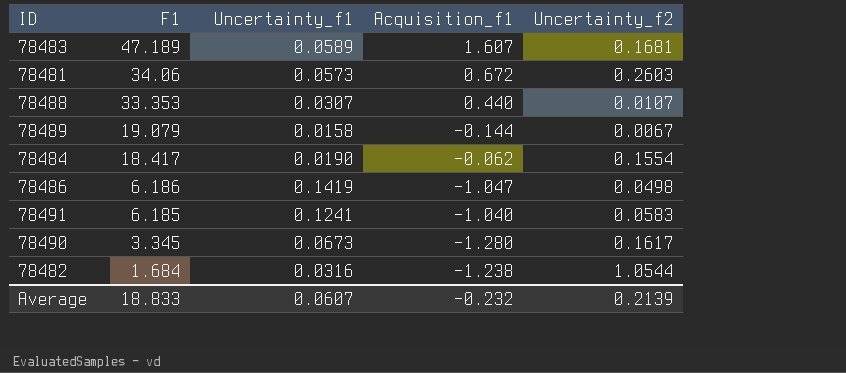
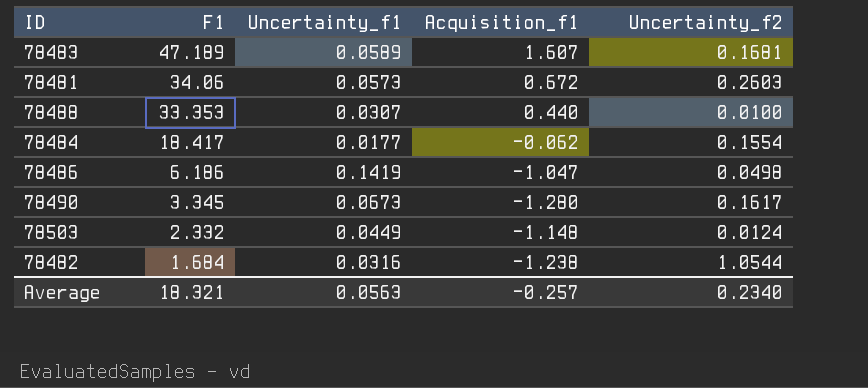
row 78489: 19.079 | 0.0158 | -0.144 | 0.0067 -> none
row 78491: 6.185 | 0.1241 | -1.040 | 0.0583 -> none
78488 | Uncertainty_f2: 0.0107 -> 0.0100
78484 | Uncertainty_f1: 0.0190 -> 0.0177
row 78503: none -> 2.332 | 0.0449 | -1.148 | 0.0124
Average | F1: 18.833 -> 18.321
Average | Uncertainty_f1: 0.0607 -> 0.0563
Average | Acquisition_f1: -0.232 -> -0.257
Average | Uncertainty_f2: 0.2139 -> 0.2340

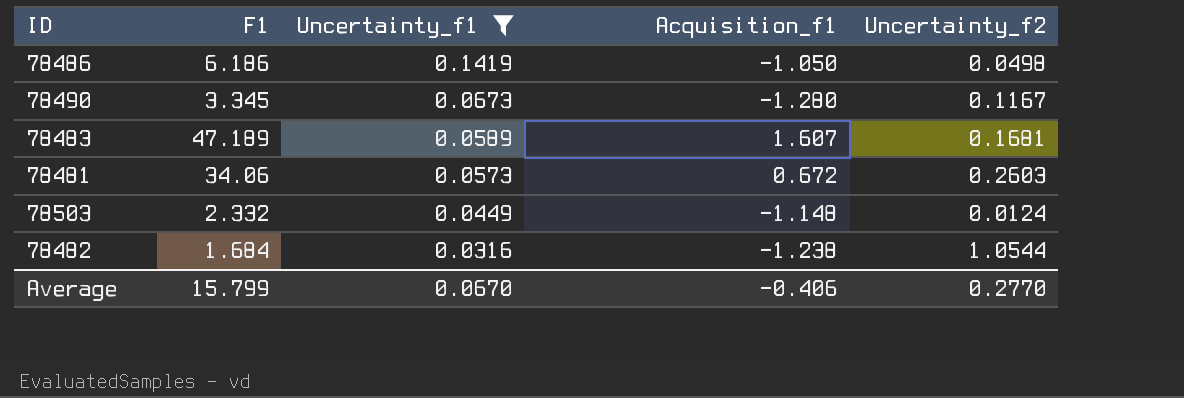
filter: none -> Uncertainty_f1 >= 0.0316
row order: F1 descending -> Uncertainty_f1 descending
78486 | Acquisition_f1: -1.047 -> -1.050
78490 | Uncertainty_f2: 0.1617 -> 0.1167
Average | F1: 18.321 -> 15.799
Average | Uncertainty_f1: 0.0563 -> 0.0670
Average | Acquisition_f1: -0.257 -> -0.406
Average | Uncertainty_f2: 0.2340 -> 0.2770

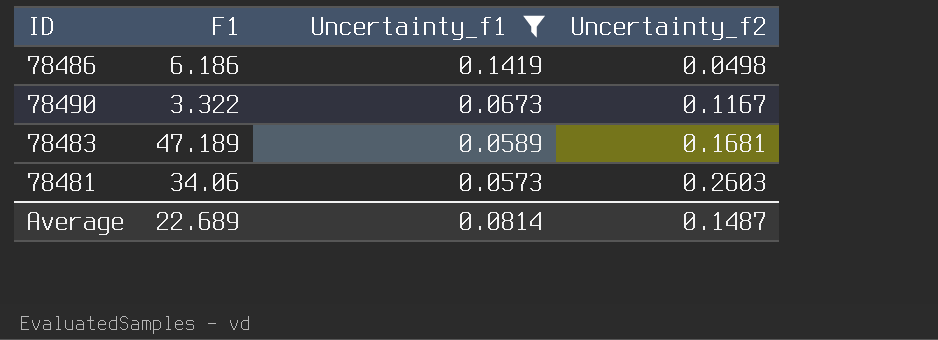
column Acquisition_f1 | position: 4 -> none
row 78503: 2.332 | 0.0449 | -1.148 | 0.0124 -> none
row 78482: 1.684 | 0.0316 | -1.238 | 1.0544 -> none
78490 | F1: 3.345 -> 3.322
Average | F1: 15.799 -> 22.689
Average | Uncertainty_f1: 0.0670 -> 0.0814
Average | Uncertainty_f2: 0.2770 -> 0.1487

